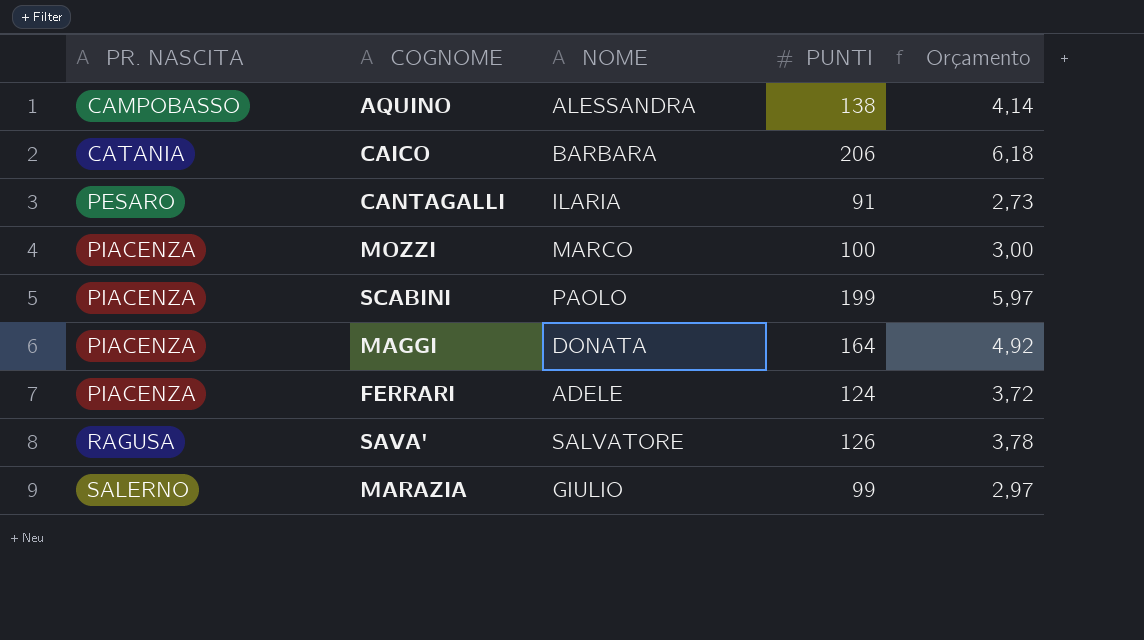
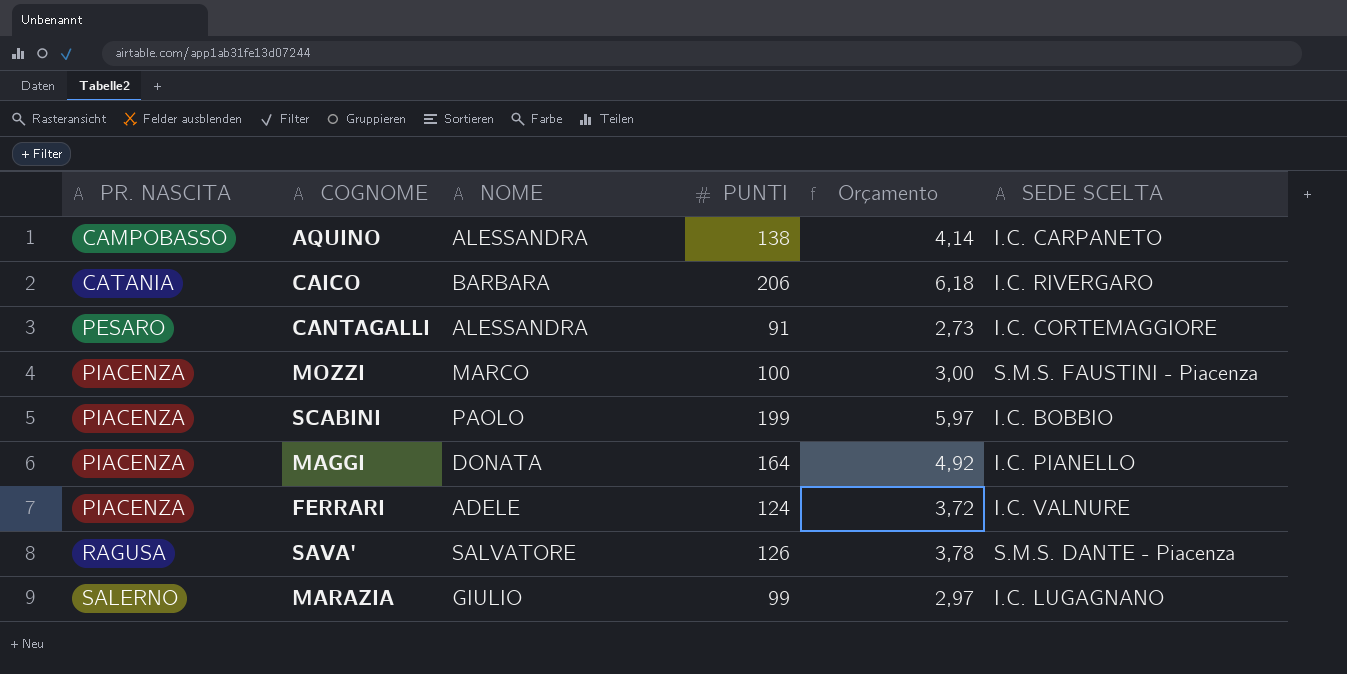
column SEDE SCELTA | position: none -> 6
CANTAGALLI | NOME: ILARIA -> ALESSANDRA

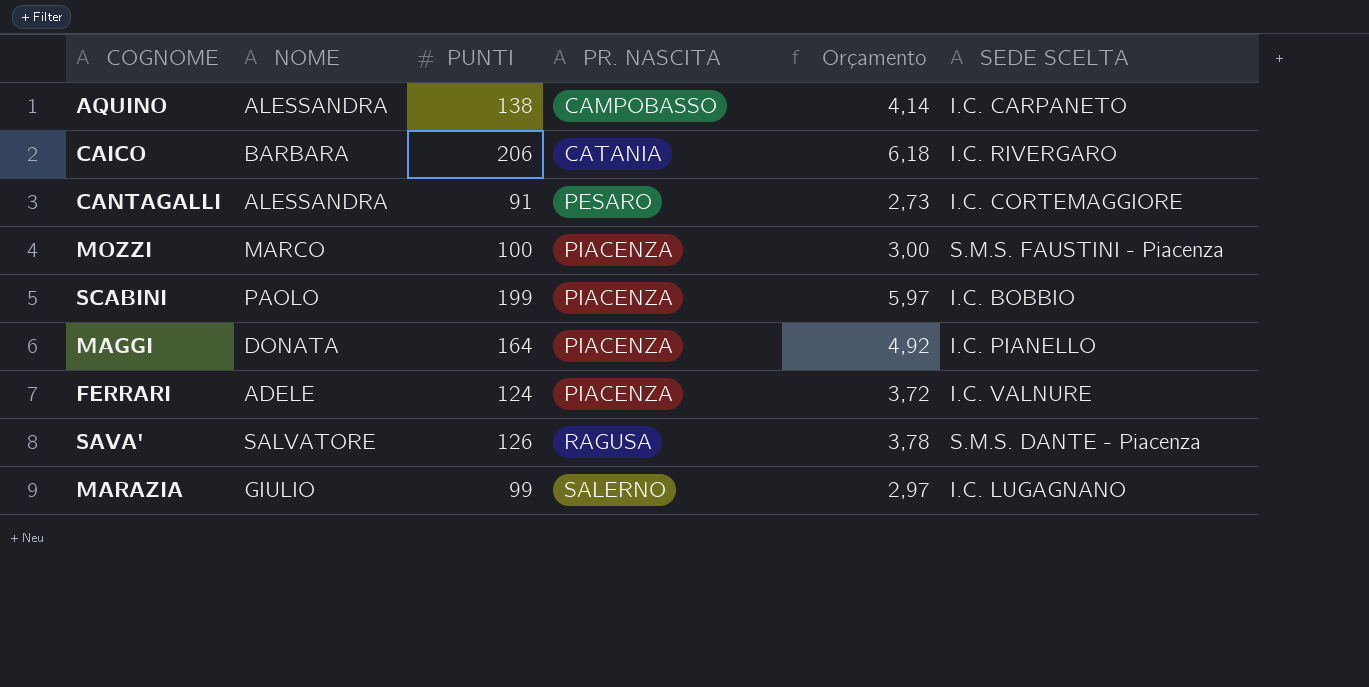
column PR. NASCITA | position: 1 -> 4

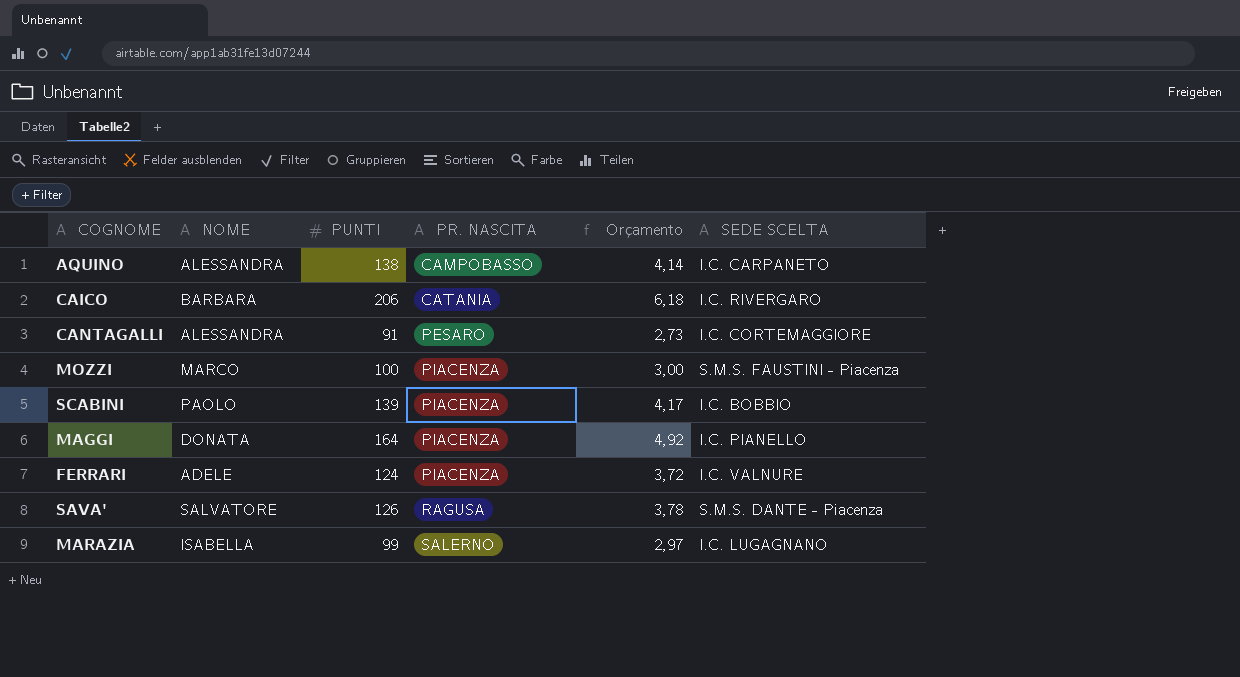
SCABINI | PUNTI: 199 -> 139
SCABINI | Orçamento: 5,97 -> 4,17
MARAZIA | NOME: GIULIO -> ISABELLA

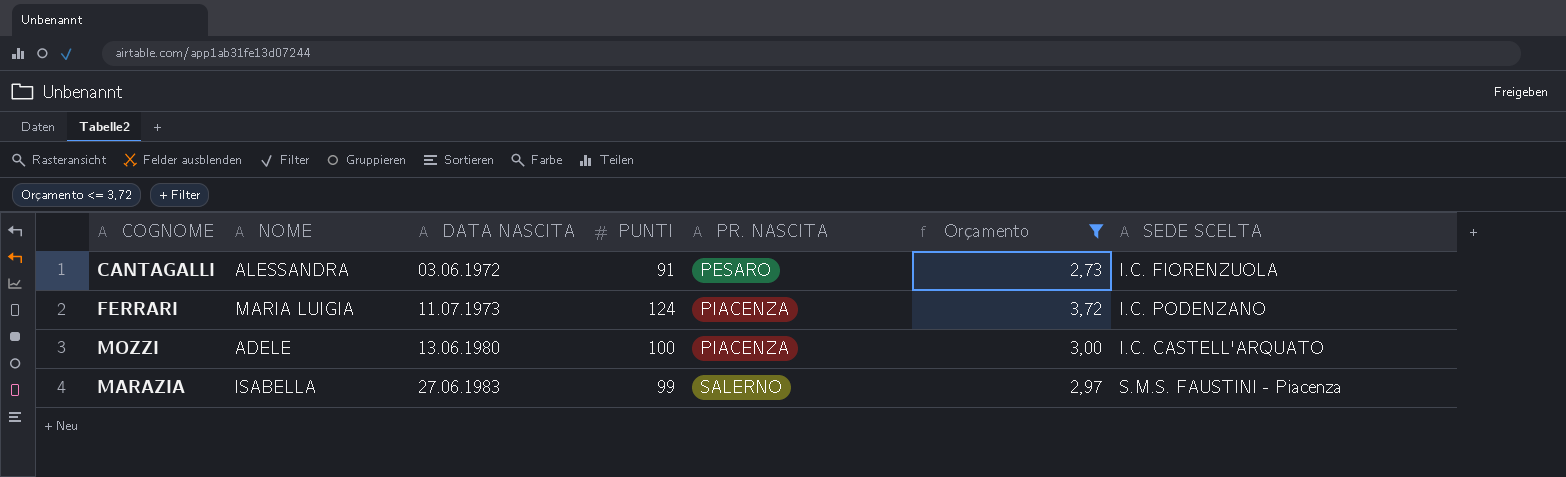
filter: none -> Orçamento <= 3,72
row order: PR. NASCITA ascending -> DATA NASCITA ascending
column DATA NASCITA | position: none -> 3
CANTAGALLI | SEDE SCELTA: I.C. CORTEMAGGIORE -> I.C. FIORENZUOLA
FERRARI | NOME: ADELE -> MARIA LUIGIA
FERRARI | SEDE SCELTA: I.C. VALNURE -> I.C. PODENZANO
MOZZI | NOME: MARCO -> ADELE
MOZZI | SEDE SCELTA: S.M.S. FAUSTINI - Piacenza -> I.C. CASTELL'ARQUATO
MARAZIA | SEDE SCELTA: I.C. LUGAGNANO -> S.M.S. FAUSTINI - Piacenza

